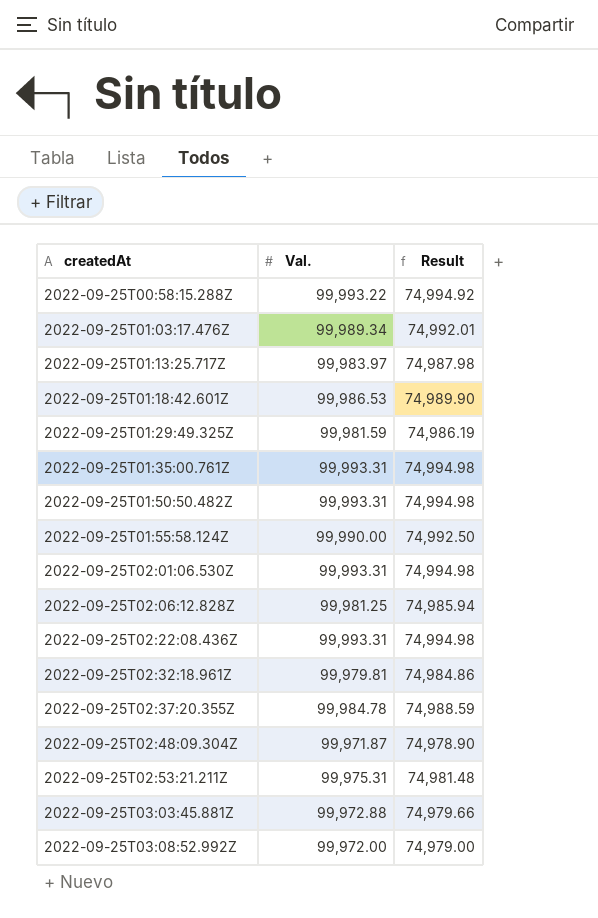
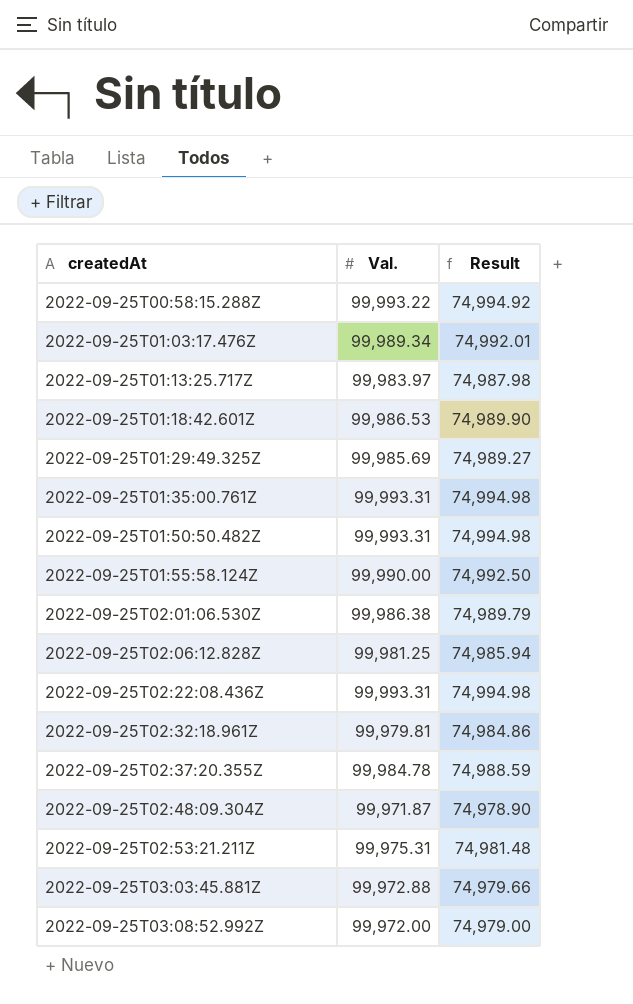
2022-09-25T01:29:49.325Z | Val.: 99,981.59 -> 99,985.69
2022-09-25T01:29:49.325Z | Result: 74,986.19 -> 74,989.27
2022-09-25T02:01:06.530Z | Val.: 99,993.31 -> 99,986.38
2022-09-25T02:01:06.530Z | Result: 74,994.98 -> 74,989.79

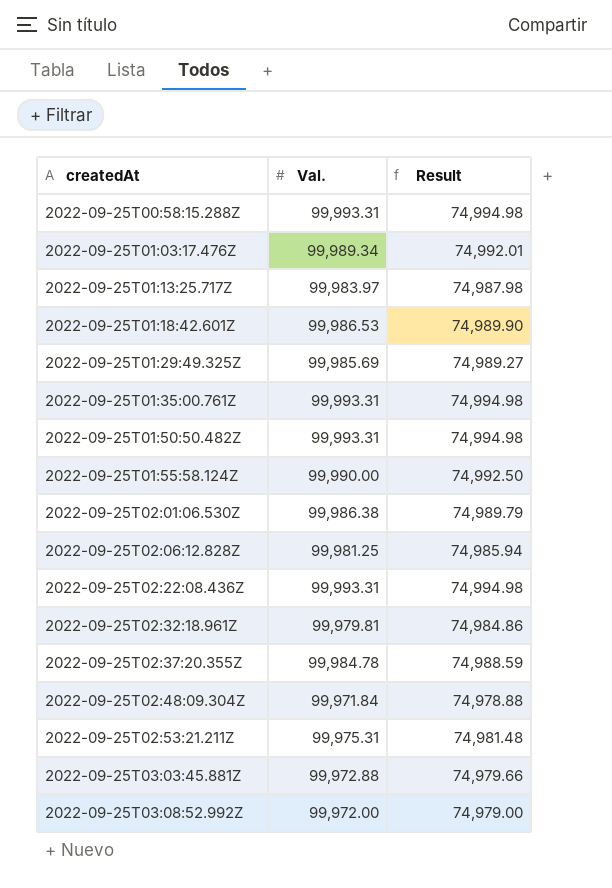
2022-09-25T00:58:15.288Z | Val.: 99,993.22 -> 99,993.31
2022-09-25T00:58:15.288Z | Result: 74,994.92 -> 74,994.98
2022-09-25T02:48:09.304Z | Val.: 99,971.87 -> 99,971.84
2022-09-25T02:48:09.304Z | Result: 74,978.90 -> 74,978.88

